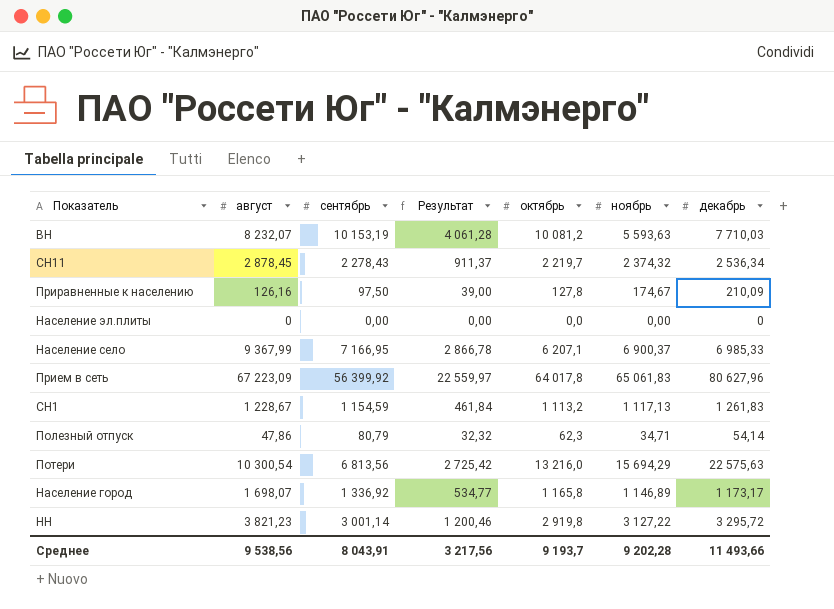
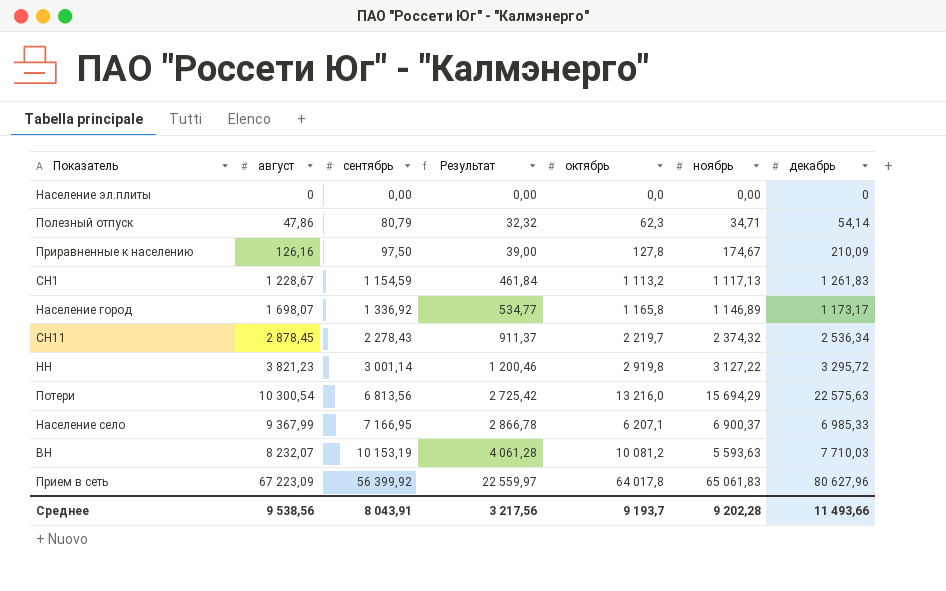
row order: none -> сентябрь ascending

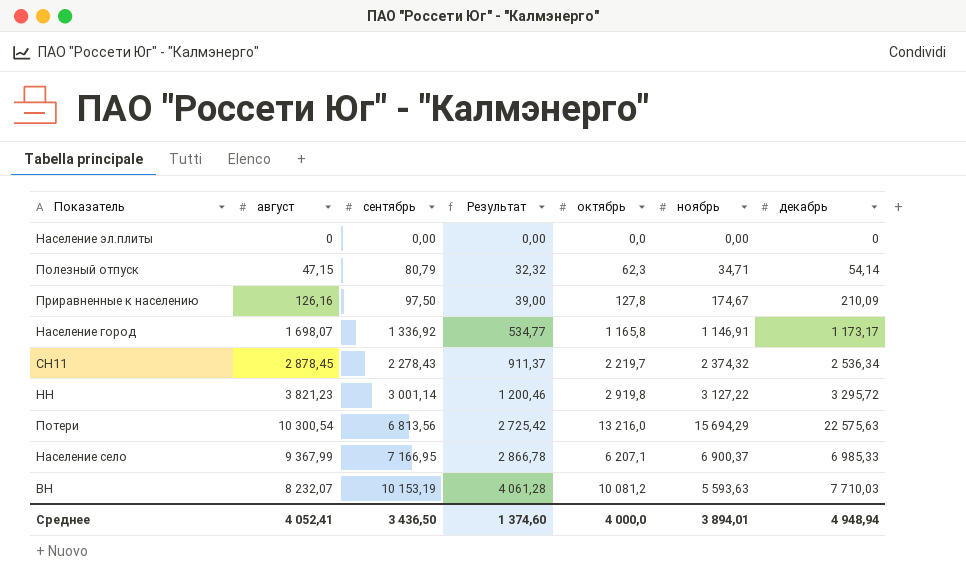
row СН1: 1 228,67 | 1 154,59 | 461,84 | 1 113,2 | 1 117,13 | 1 261,83 -> none
row Прием в сеть: 67 223,09 | 56 399,92 | 22 559,97 | 64 017,8 | 65 061,83 | 80 627,96 -> none
Полезный отпуск | август: 47,86 -> 47,15
Население город | ноябрь: 1 146,89 -> 1 146,91
Среднее | август: 9 538,56 -> 4 052,41
Среднее | сентябрь: 8 043,91 -> 3 436,50
Среднее | Результат: 3 217,56 -> 1 374,60
Среднее | октябрь: 9 193,7 -> 4 000,0
Среднее | ноябрь: 9 202,28 -> 3 894,01
Среднее | декабрь: 11 493,66 -> 4 948,94

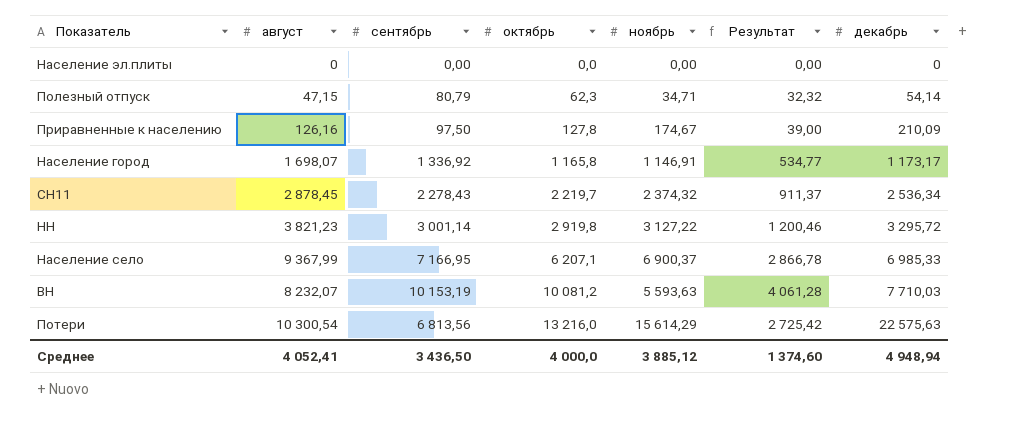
row order: сентябрь ascending -> октябрь ascending
column Результат | position: 4 -> 6
Потери | ноябрь: 15 694,29 -> 15 614,29
Среднее | ноябрь: 3 894,01 -> 3 885,12

